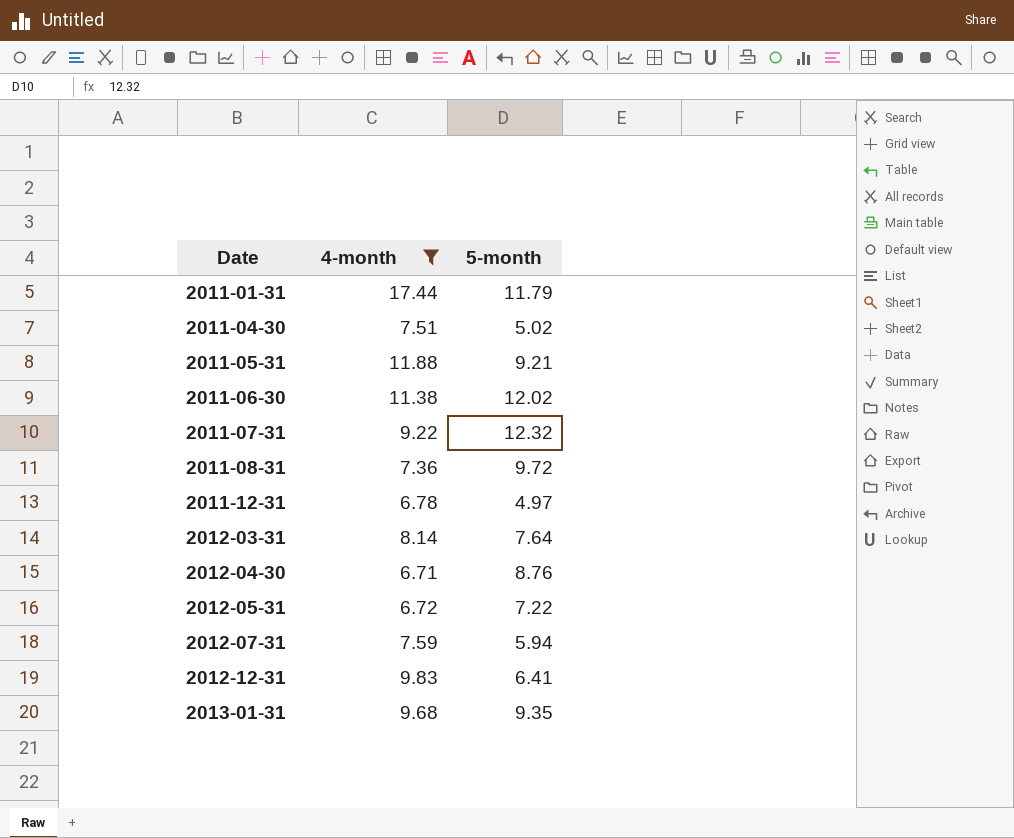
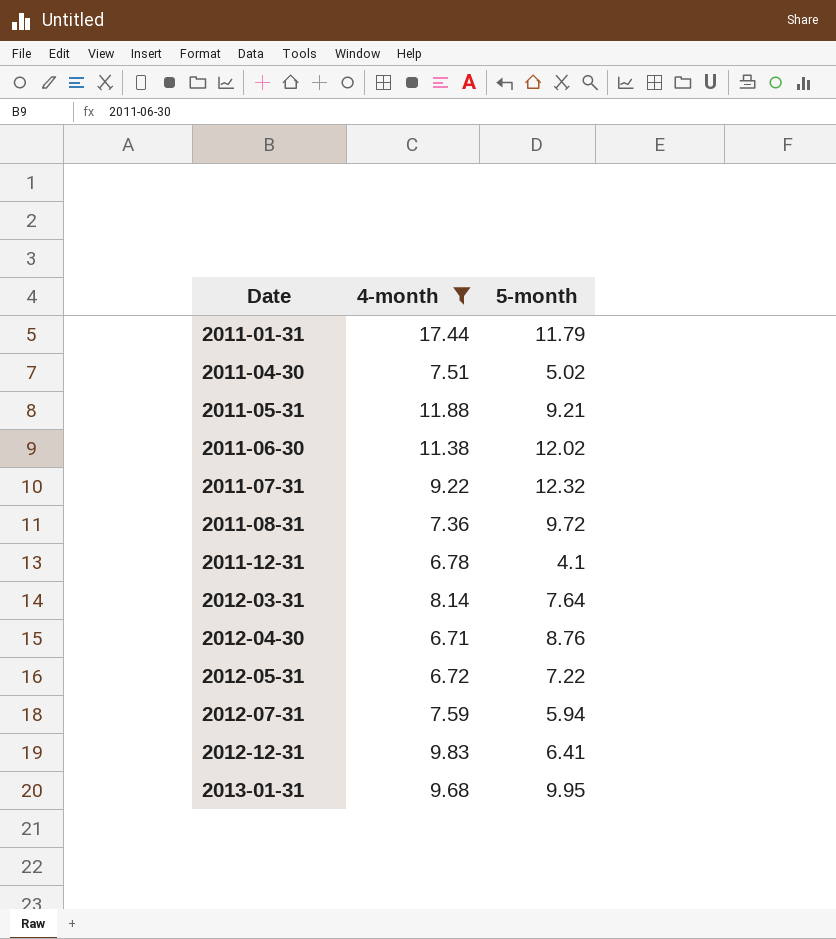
2011-12-31 | 5-month: 4.97 -> 4.1
2013-01-31 | 5-month: 9.35 -> 9.95

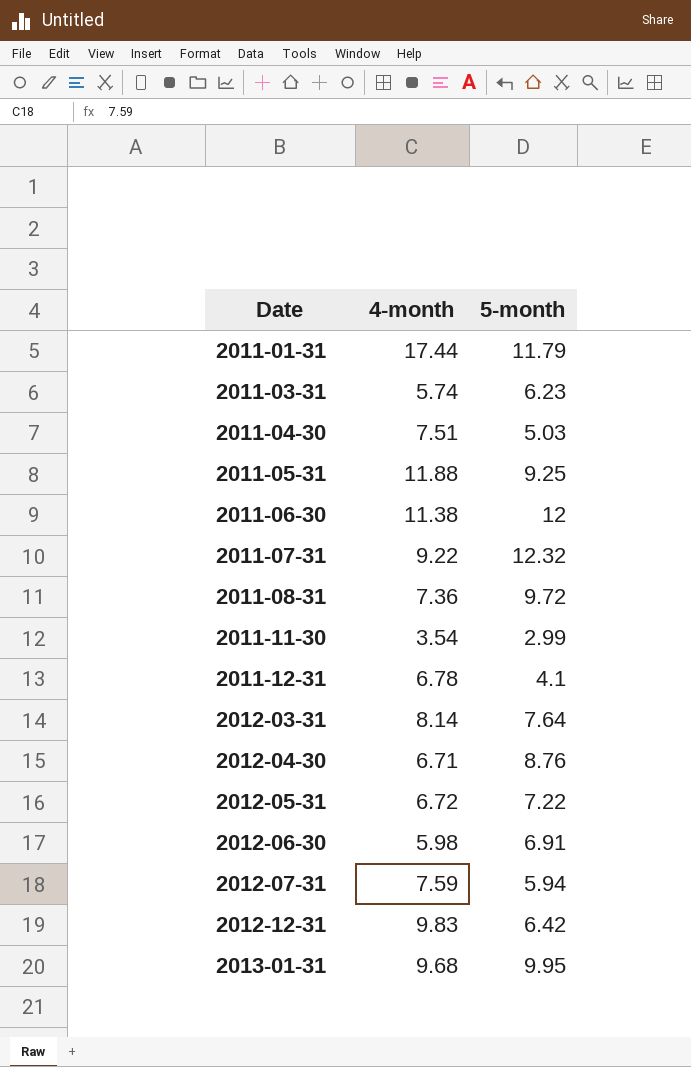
filter: 4-month >= 6.71 -> none
2011-04-30 | 5-month: 5.02 -> 5.03
2011-05-31 | 5-month: 9.21 -> 9.25
2011-06-30 | 5-month: 12.02 -> 12
2012-12-31 | 5-month: 6.41 -> 6.42

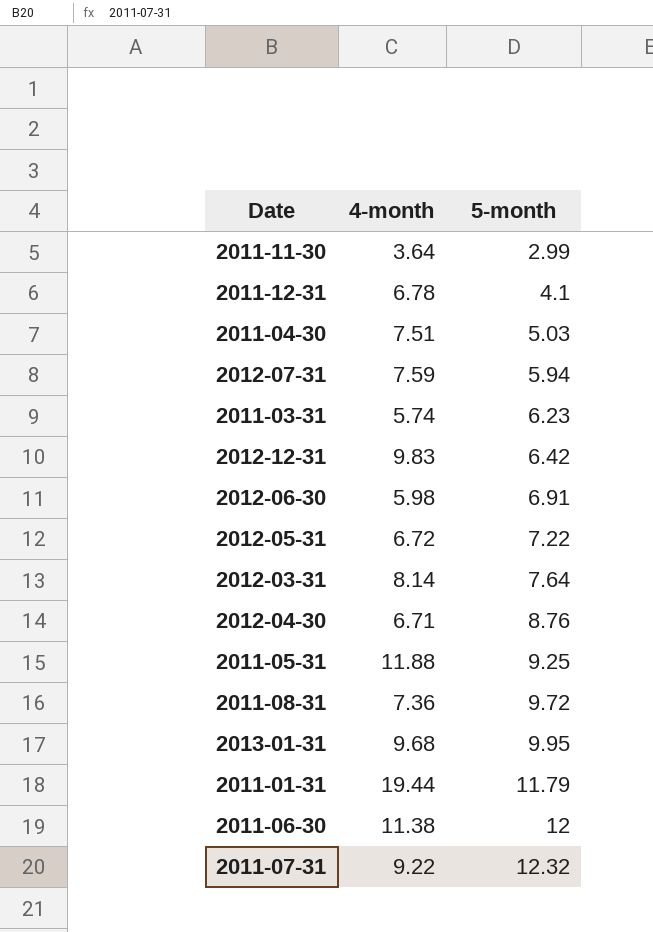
row order: Date ascending -> 5-month ascending
2011-11-30 | 4-month: 3.54 -> 3.64
2011-01-31 | 4-month: 17.44 -> 19.44

